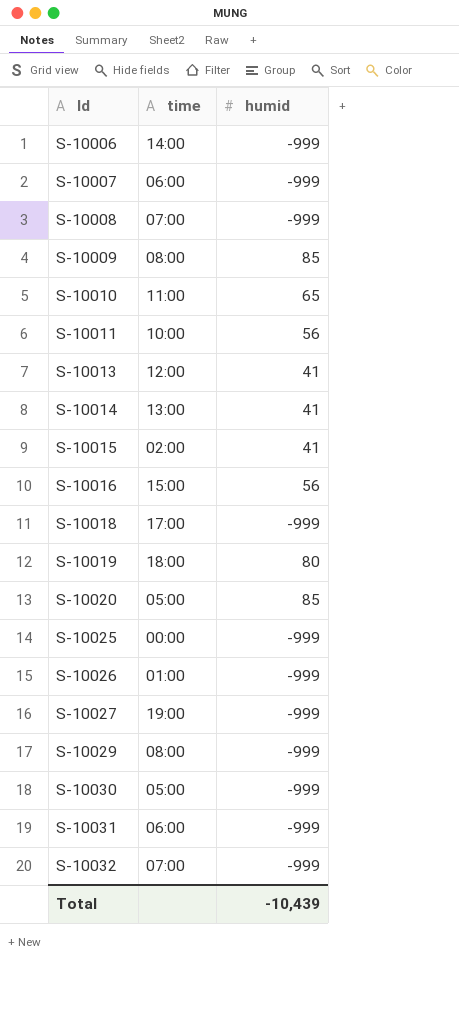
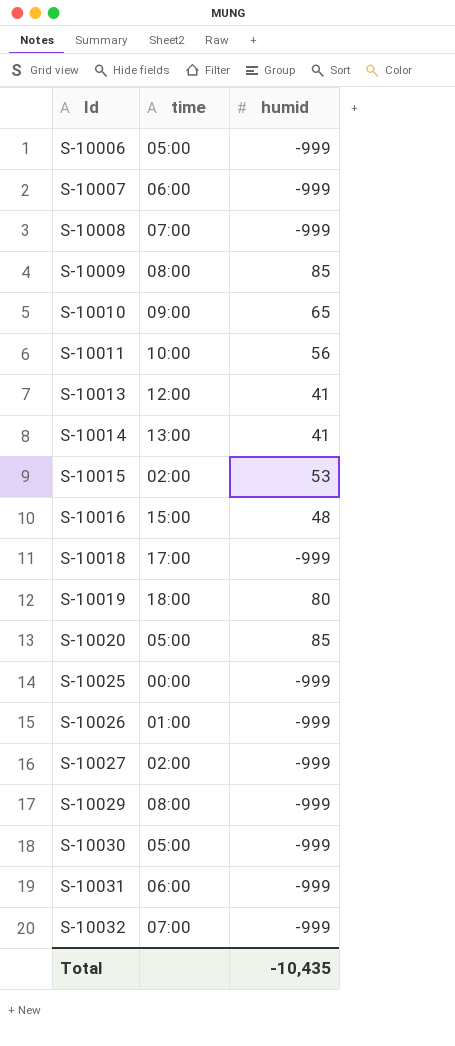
S-10006 | time: 14:00 -> 05:00
S-10010 | time: 11:00 -> 09:00
S-10015 | humid: 41 -> 53
S-10016 | humid: 56 -> 48
S-10027 | time: 19:00 -> 02:00
Total | humid: -10,439 -> -10,435

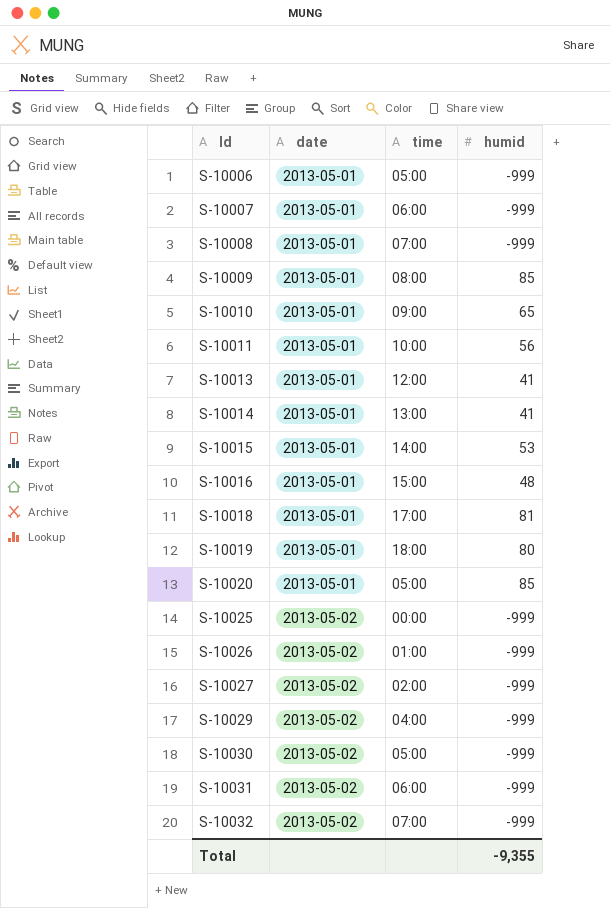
column date | position: none -> 2
S-10015 | time: 02:00 -> 14:00
S-10018 | humid: -999 -> 81
S-10029 | time: 08:00 -> 04:00
Total | humid: -10,435 -> -9,355

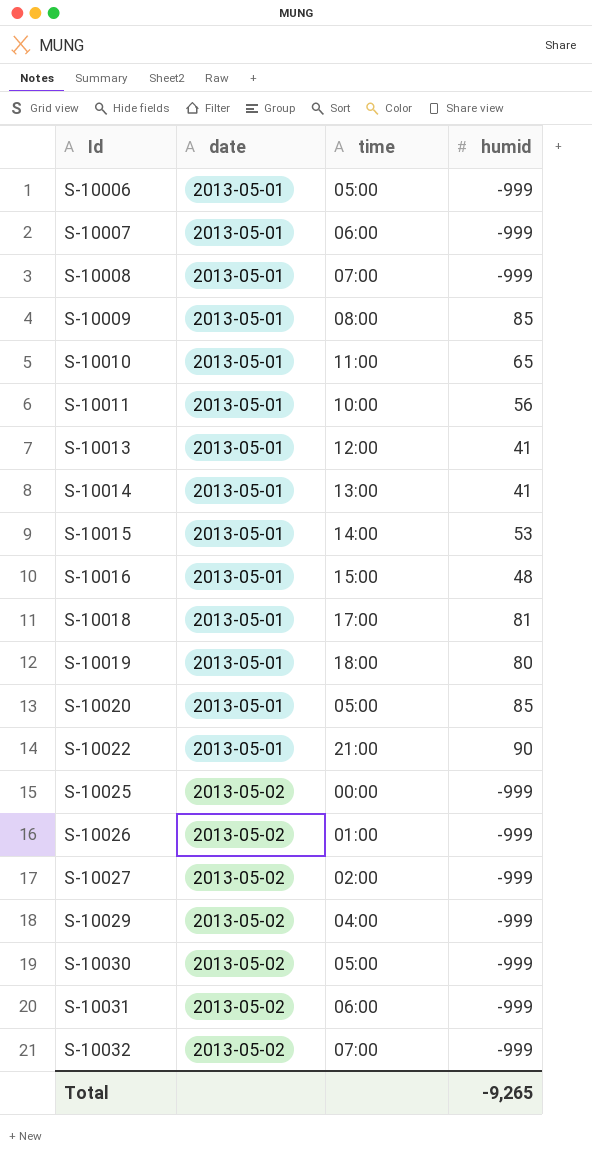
S-10010 | time: 09:00 -> 11:00
row S-10022: none -> 2013-05-01 | 21:00 | 90
Total | humid: -9,355 -> -9,265

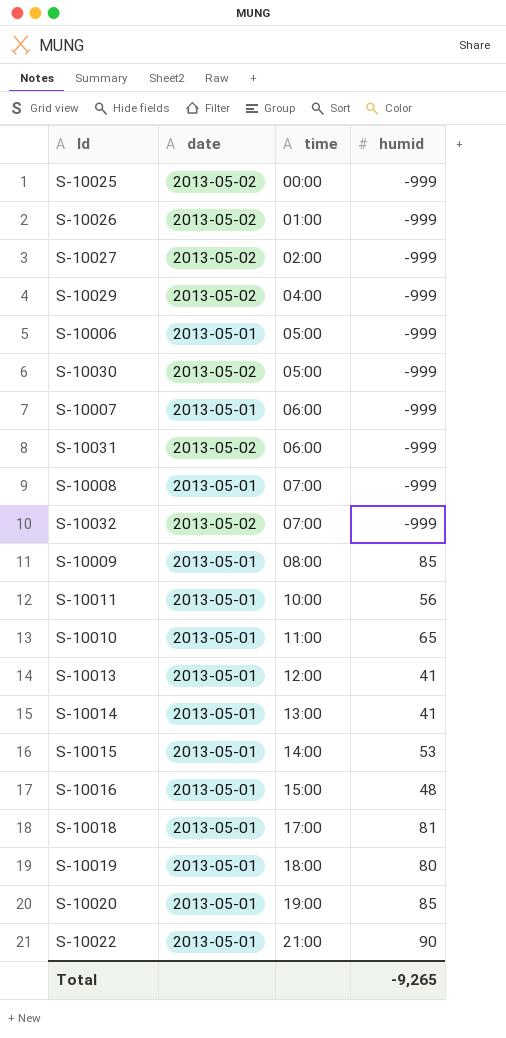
row order: Id ascending -> time ascending
S-10020 | time: 05:00 -> 19:00

